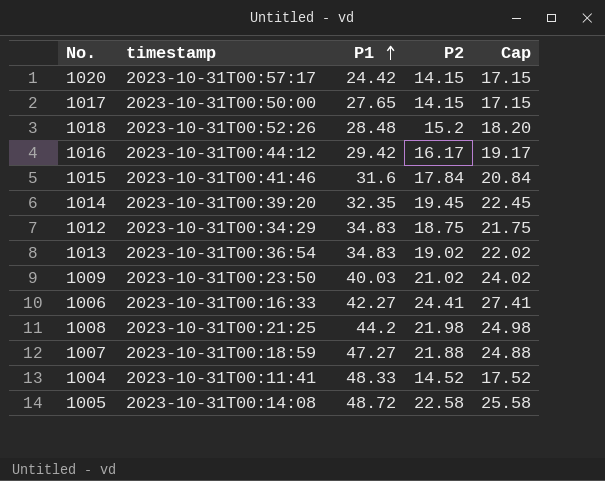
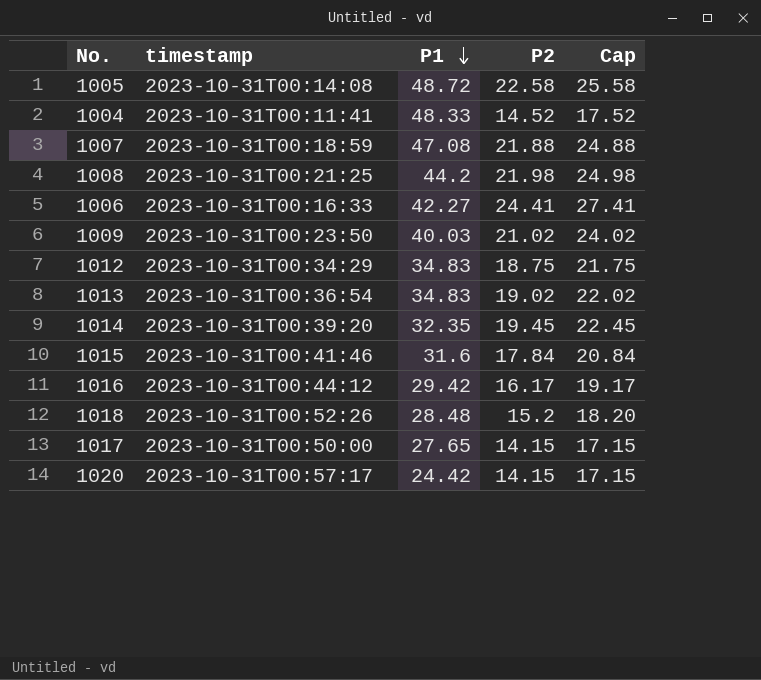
row order: P1 ascending -> P1 descending
1007 | P1: 47.27 -> 47.08

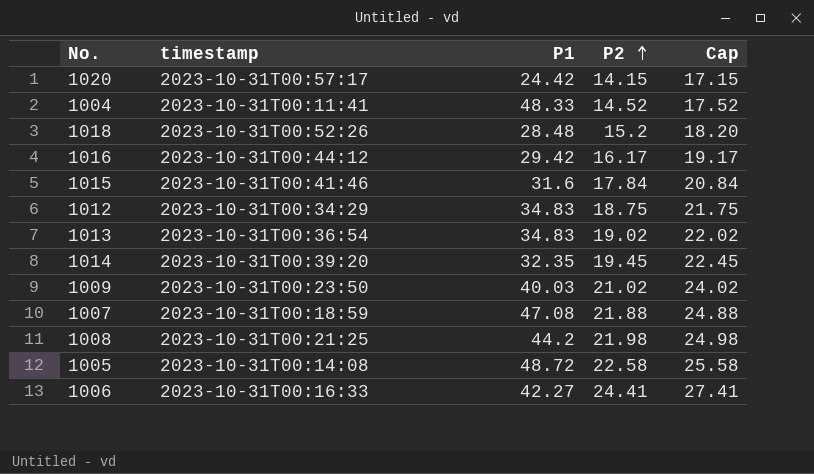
row order: P1 descending -> P2 ascending
row 1017: 2023-10-31T00:50:00 | 27.65 | 14.15 | 17.15 -> none

